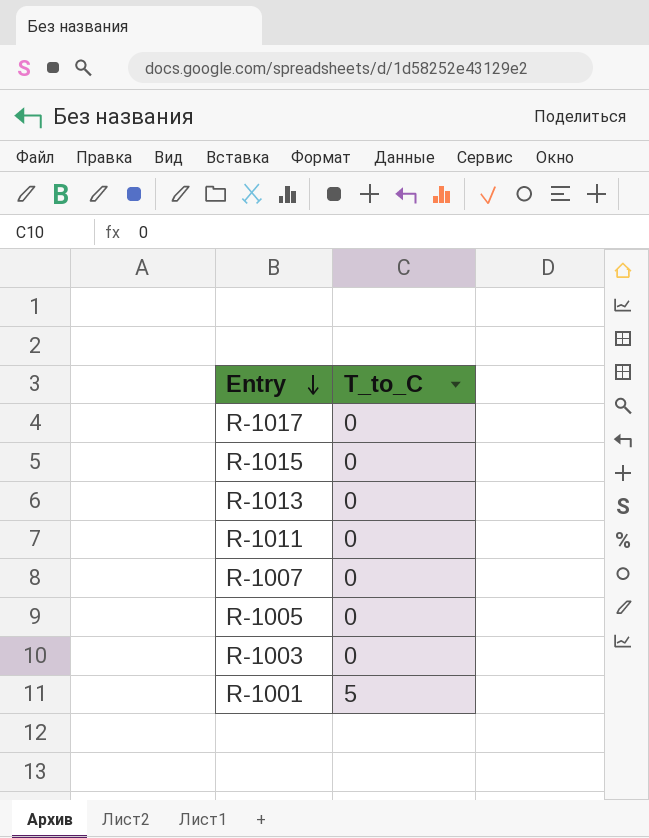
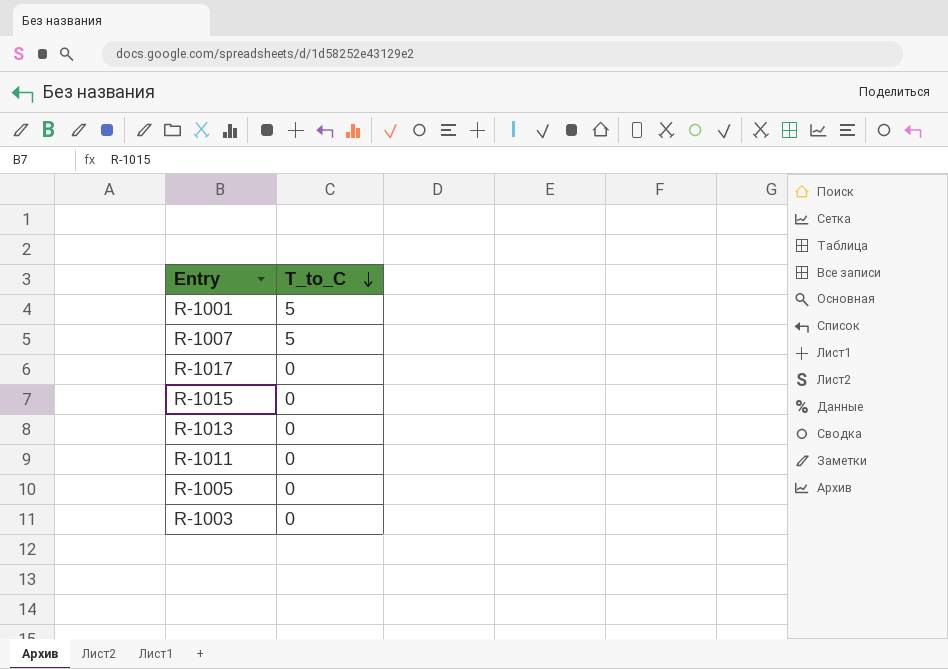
row order: Entry descending -> T_to_C descending
R-1007 | T_to_C: 0 -> 5

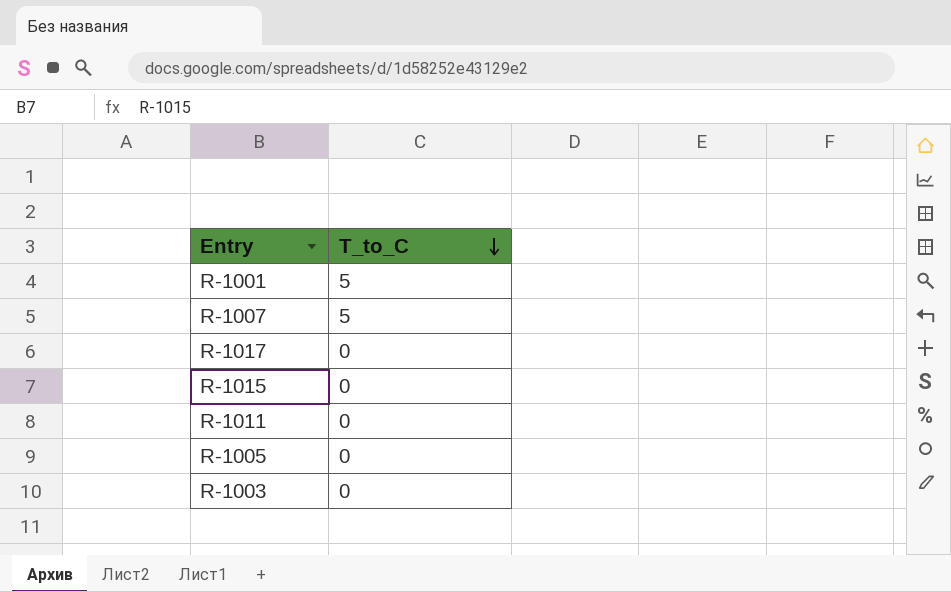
row R-1013: 0 -> none

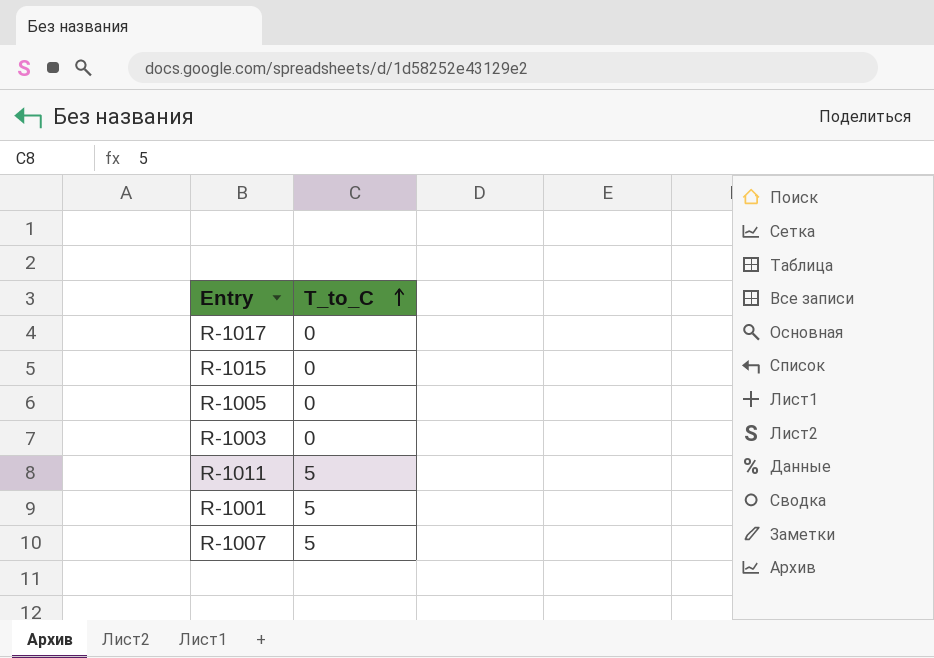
row order: T_to_C descending -> T_to_C ascending
R-1011 | T_to_C: 0 -> 5

